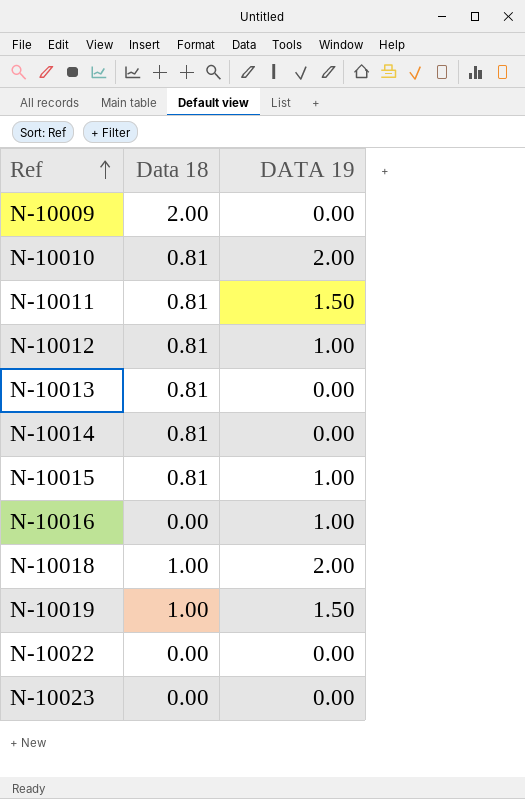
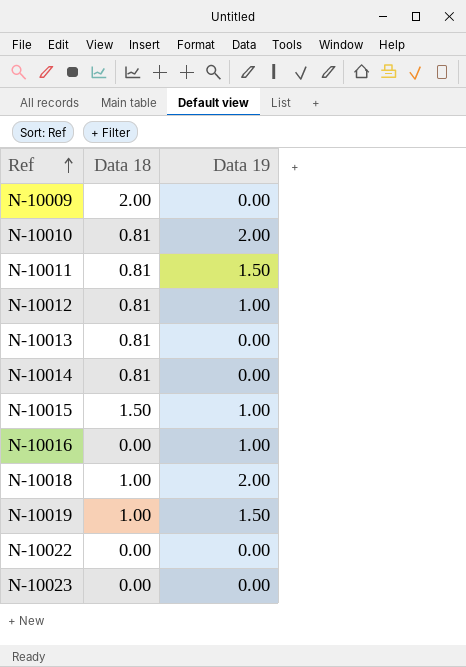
column name: DATA 19 -> Data 19
N-10015 | Data 18: 0.81 -> 1.50

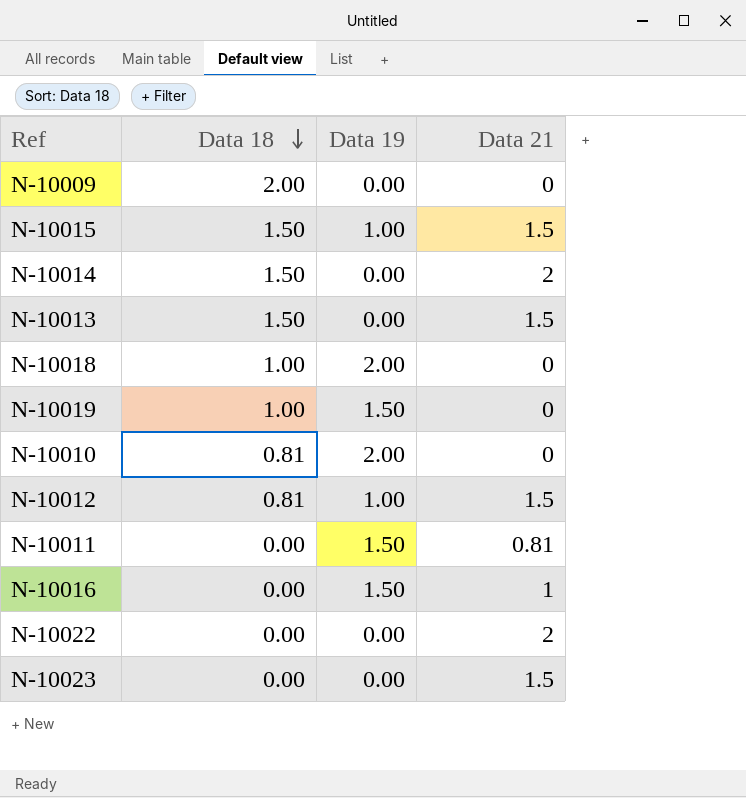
row order: Ref ascending -> Data 18 descending
column Data 21 | position: none -> 4
N-10014 | Data 18: 0.81 -> 1.50
N-10013 | Data 18: 0.81 -> 1.50
N-10011 | Data 18: 0.81 -> 0.00
N-10016 | Data 19: 1.00 -> 1.50

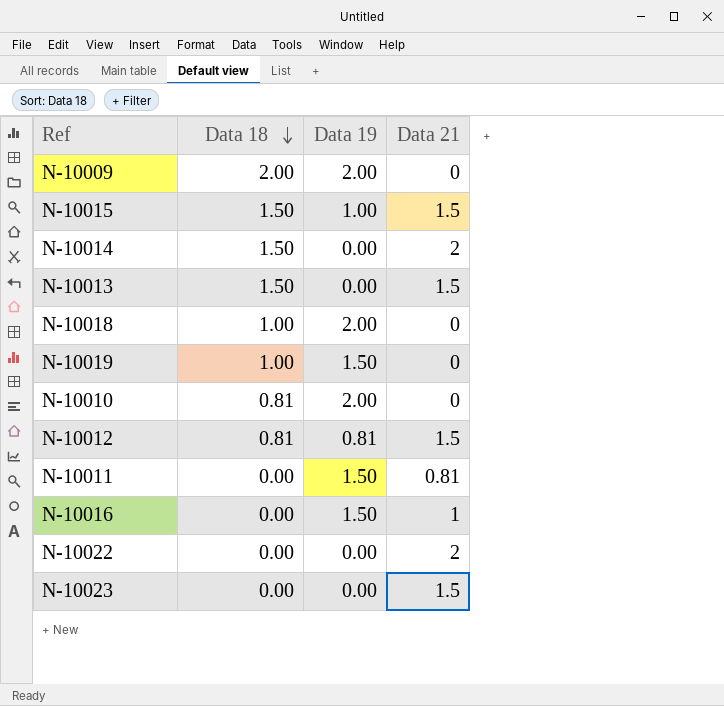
N-10009 | Data 19: 0.00 -> 2.00
N-10012 | Data 19: 1.00 -> 0.81

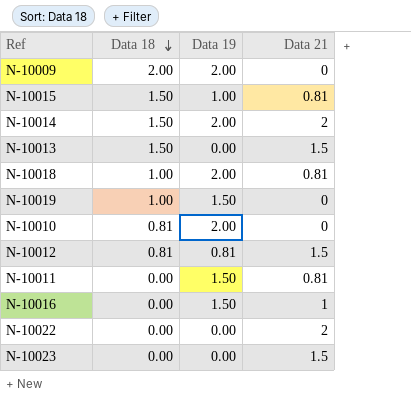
N-10015 | Data 21: 1.5 -> 0.81
N-10014 | Data 19: 0.00 -> 2.00
N-10018 | Data 21: 0 -> 0.81

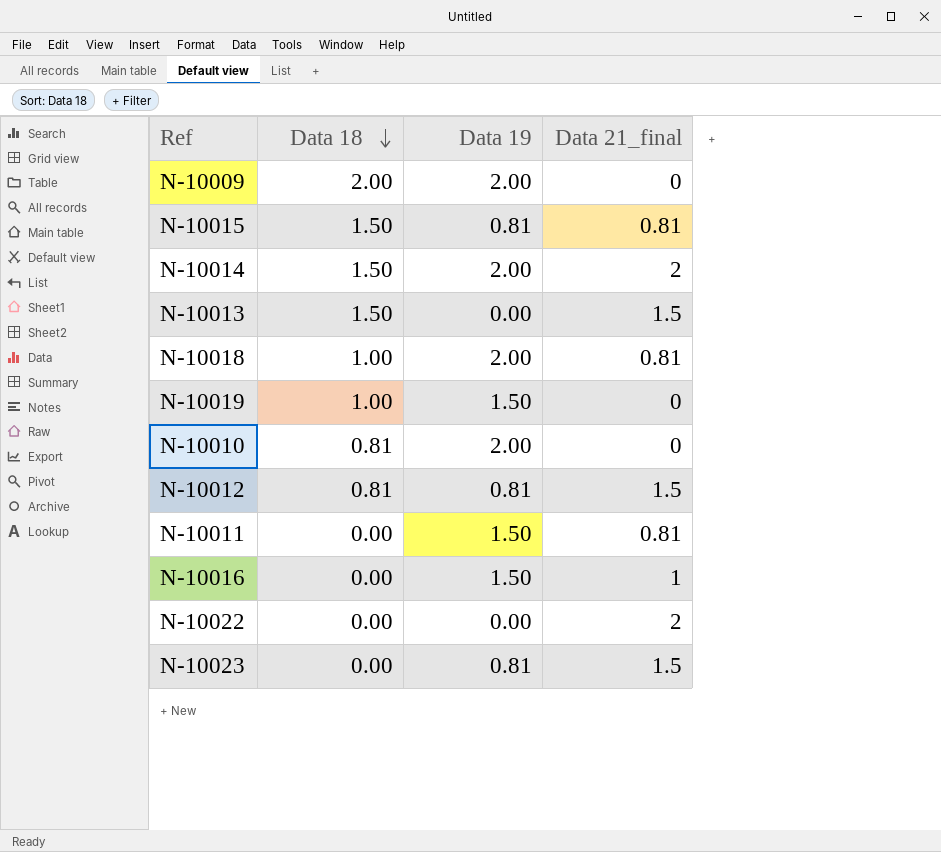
column name: Data 21 -> Data 21_final
N-10015 | Data 19: 1.00 -> 0.81
N-10023 | Data 19: 0.00 -> 0.81

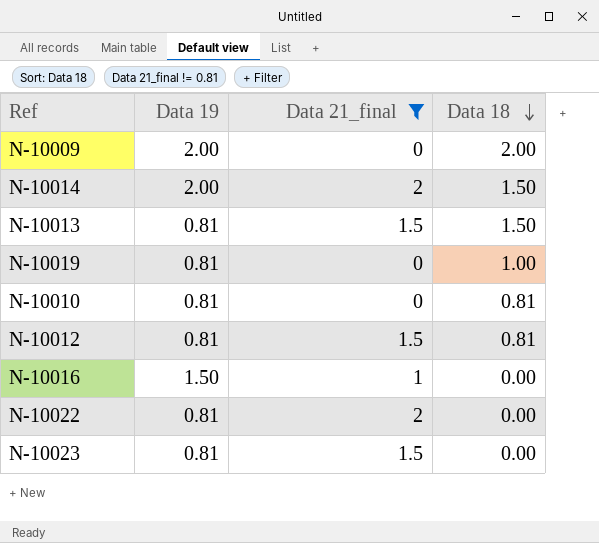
filter: none -> Data 21_final != 0.81
column Data 18 | position: 2 -> 4
N-10013 | Data 19: 0.00 -> 0.81
N-10019 | Data 19: 1.50 -> 0.81
N-10010 | Data 19: 2.00 -> 0.81
N-10022 | Data 19: 0.00 -> 0.81

